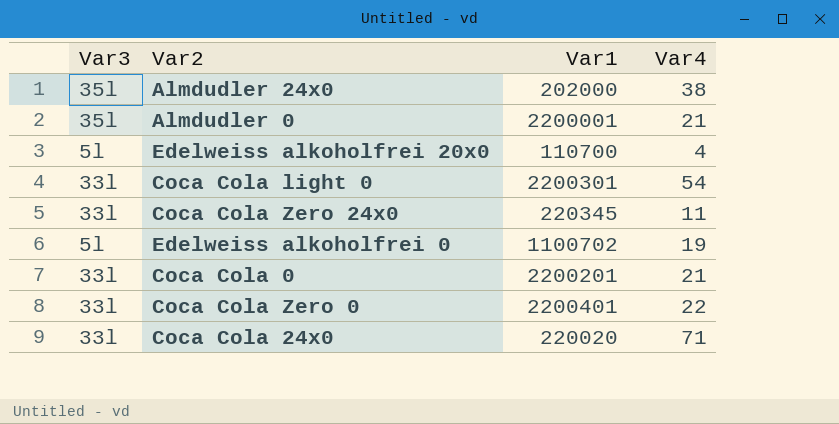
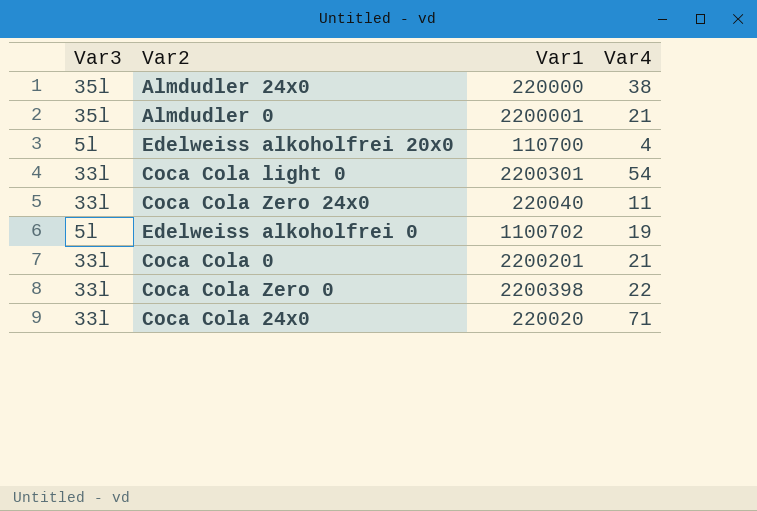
Almdudler 24x0 | Var1: 202000 -> 220000
Coca Cola Zero 24x0 | Var1: 220345 -> 220040
Coca Cola Zero 0 | Var1: 2200401 -> 2200398

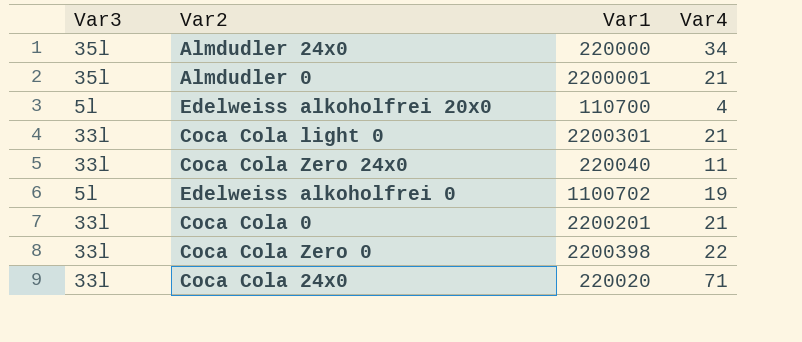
Almdudler 24x0 | Var4: 38 -> 34
Coca Cola light 0 | Var4: 54 -> 21

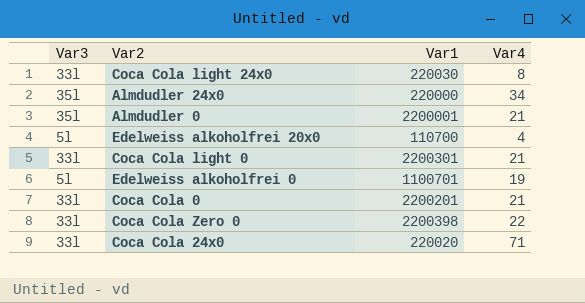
row Coca Cola Zero 24x0: 33l | 220040 | 11 -> none
row Coca Cola light 24x0: none -> 33l | 220030 | 8
Edelweiss alkoholfrei 0 | Var1: 1100702 -> 1100701

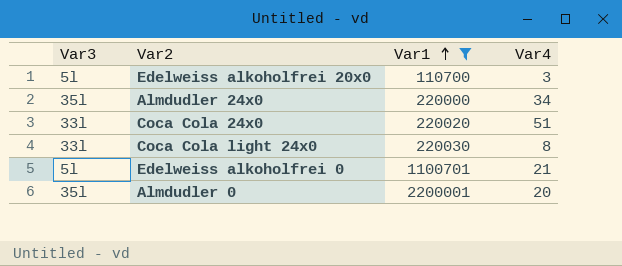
filter: none -> Var1 <= 2200001
row order: none -> Var1 ascending
Edelweiss alkoholfrei 20x0 | Var4: 4 -> 3
Coca Cola 24x0 | Var4: 71 -> 51
Edelweiss alkoholfrei 0 | Var4: 19 -> 21
Almdudler 0 | Var4: 21 -> 20

